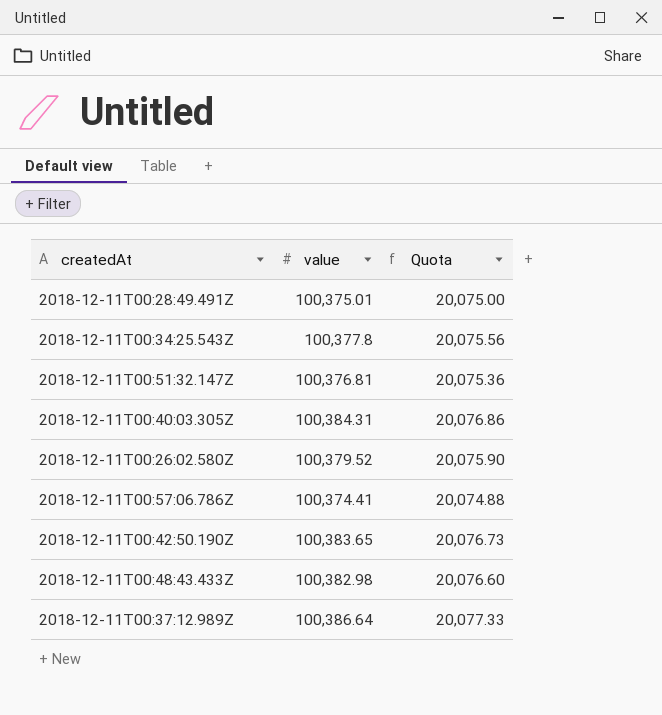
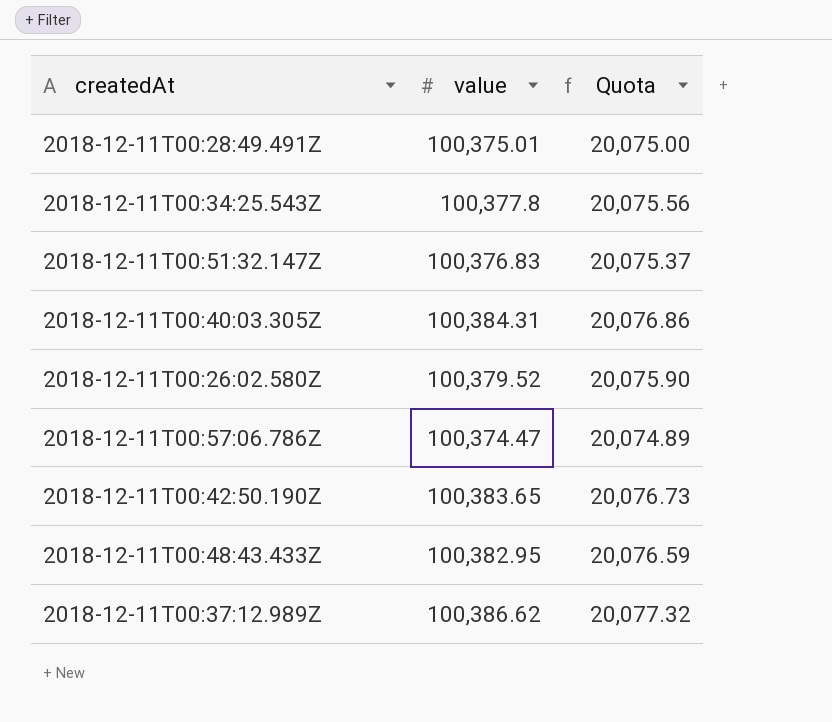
2018-12-11T00:51:32.147Z | value: 100,376.81 -> 100,376.83
2018-12-11T00:51:32.147Z | Quota: 20,075.36 -> 20,075.37
2018-12-11T00:57:06.786Z | value: 100,374.41 -> 100,374.47
2018-12-11T00:57:06.786Z | Quota: 20,074.88 -> 20,074.89
2018-12-11T00:48:43.433Z | value: 100,382.98 -> 100,382.95
2018-12-11T00:48:43.433Z | Quota: 20,076.60 -> 20,076.59
2018-12-11T00:37:12.989Z | value: 100,386.64 -> 100,386.62
2018-12-11T00:37:12.989Z | Quota: 20,077.33 -> 20,077.32

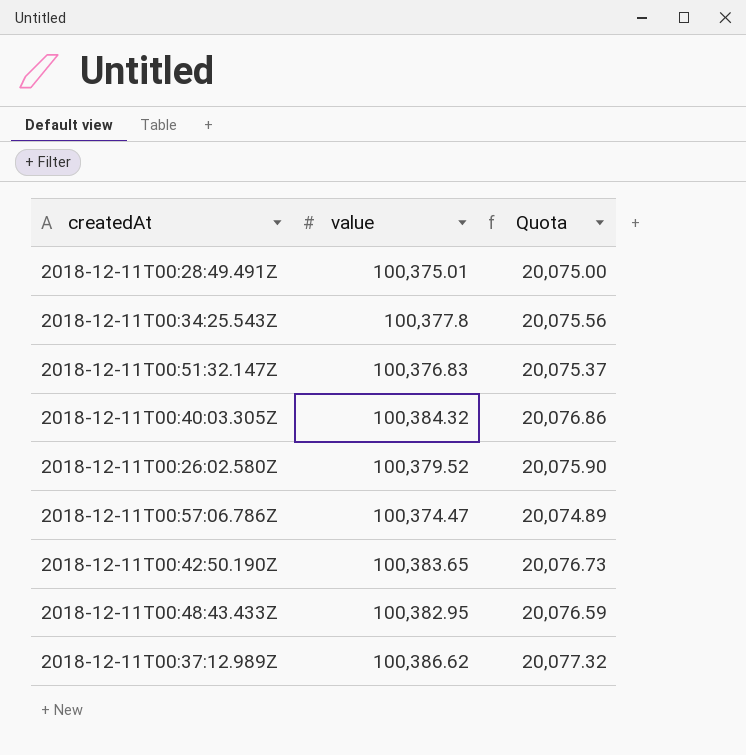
2018-12-11T00:40:03.305Z | value: 100,384.31 -> 100,384.32

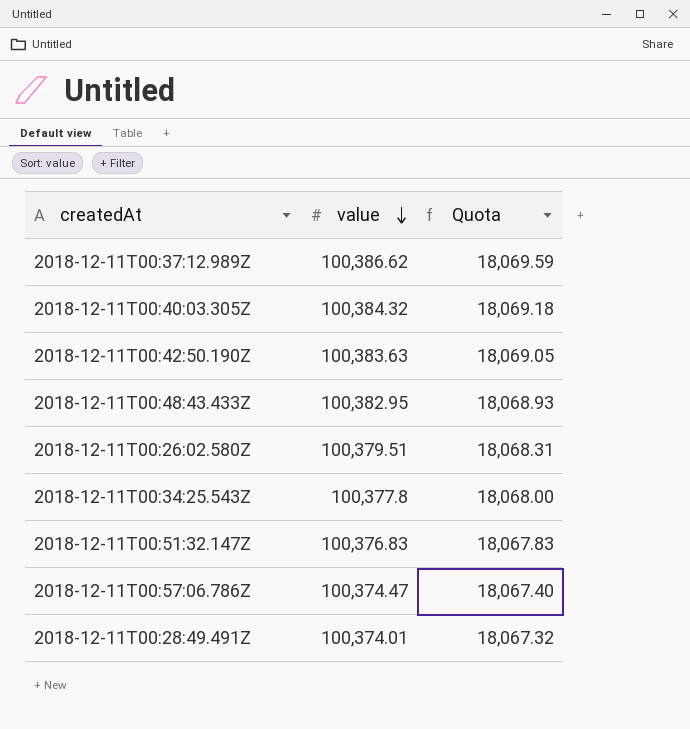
row order: none -> value descending
column Quota | formula: [value] * 0.2 -> [value] * 0.18
2018-12-11T00:42:50.190Z | value: 100,383.65 -> 100,383.63
2018-12-11T00:26:02.580Z | value: 100,379.52 -> 100,379.51
2018-12-11T00:28:49.491Z | value: 100,375.01 -> 100,374.01

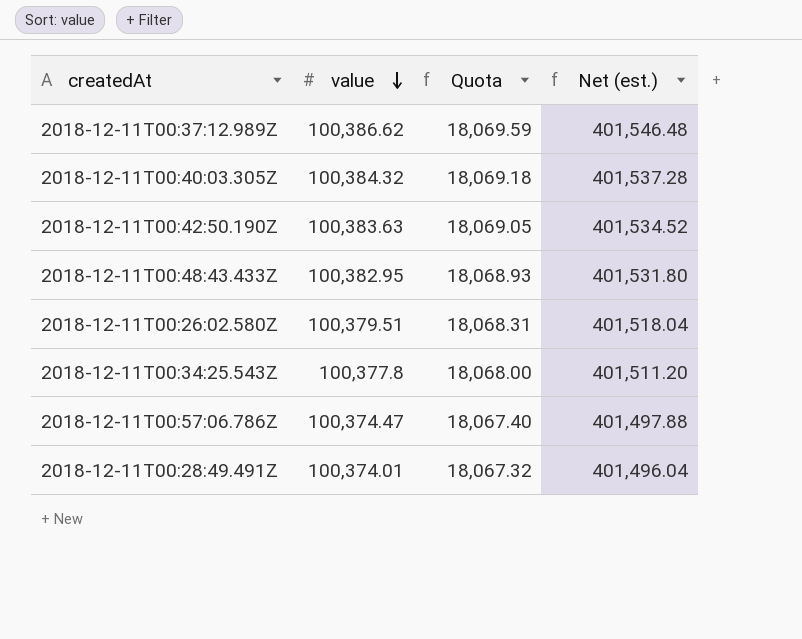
column Net (est.) | formula: none -> [value] * 4
row 2018-12-11T00:51:32.147Z: 100,376.83 | 18,067.83 -> none

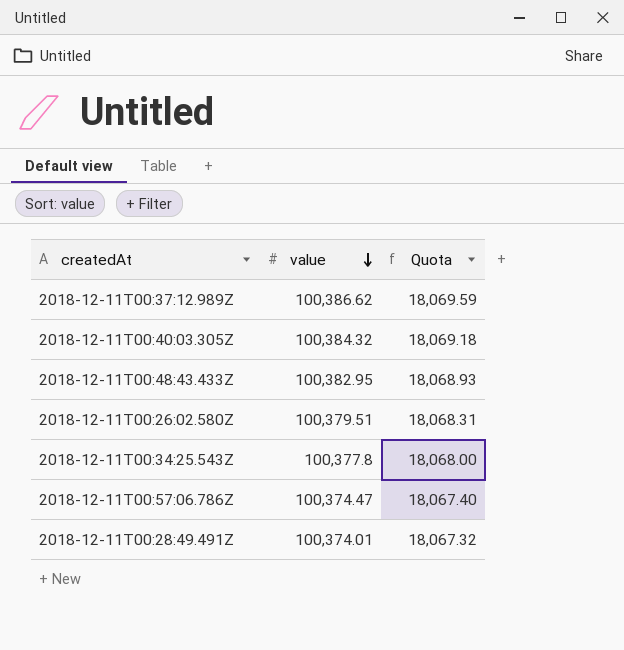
column Net (est.) | formula: [value] * 4 -> none
row 2018-12-11T00:42:50.190Z: 100,383.63 | 18,069.05 | 401,534.52 -> none

